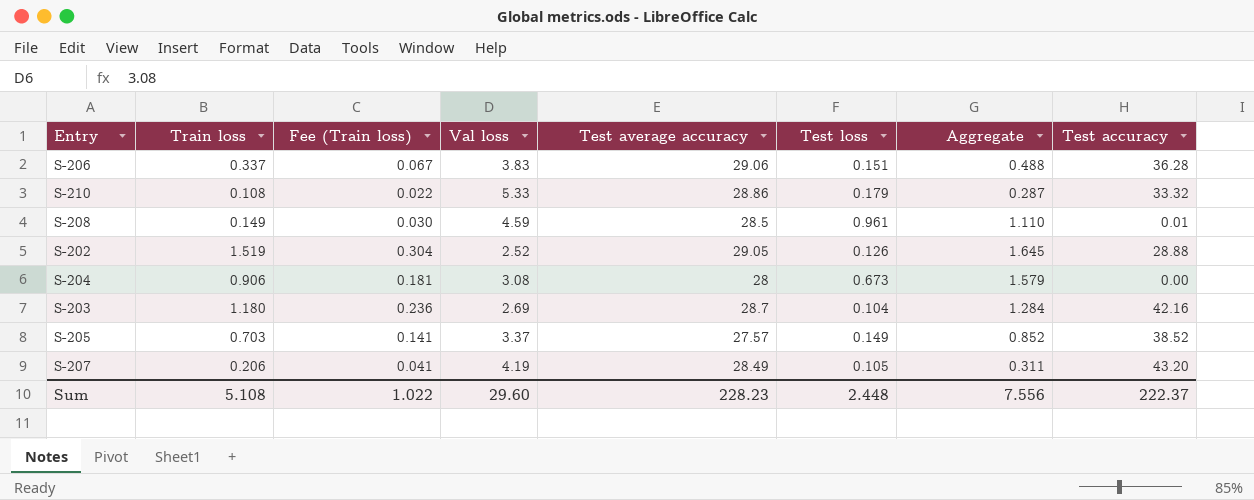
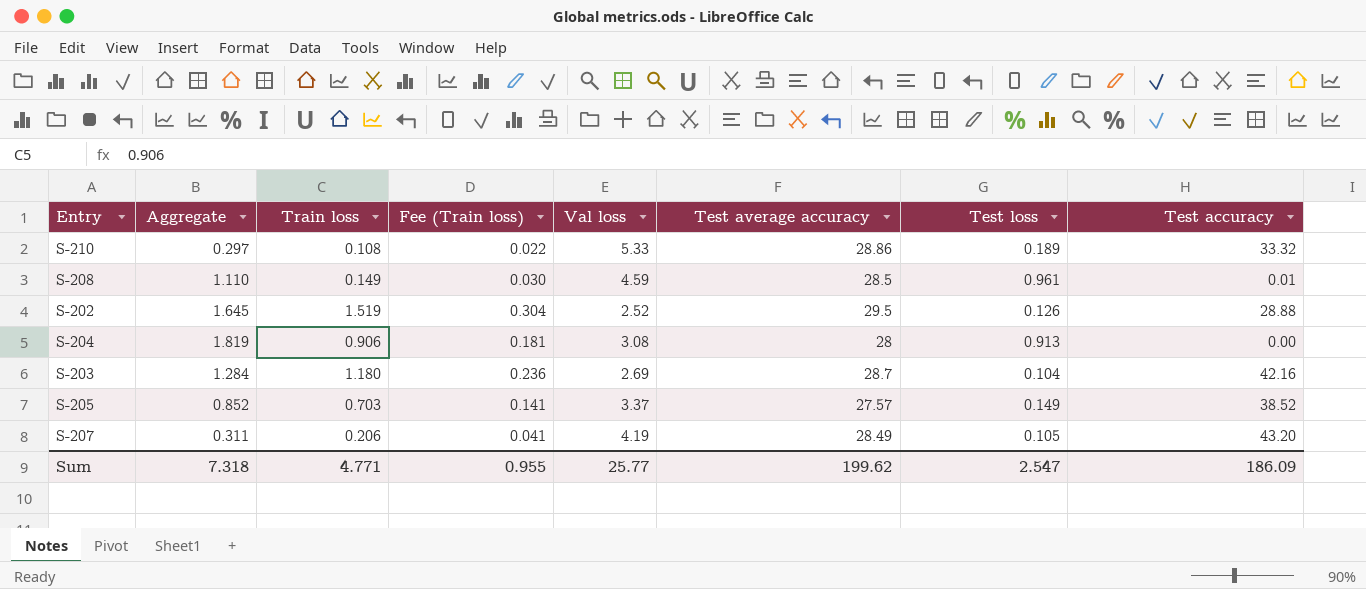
column Aggregate | position: 7 -> 2
row S-206: 0.337 | 0.067 | 3.83 | 29.06 | 0.151 | 0.488 | 36.28 -> none
S-210 | Aggregate: 0.287 -> 0.297
S-210 | Test loss: 0.179 -> 0.189
S-202 | Test average accuracy: 29.05 -> 29.5
S-204 | Aggregate: 1.579 -> 1.819
S-204 | Test loss: 0.673 -> 0.913
Sum | Aggregate: 7.556 -> 7.318
Sum | Train loss: 5.108 -> 4.771
Sum | Fee (Train loss): 1.022 -> 0.955
Sum | Val loss: 29.60 -> 25.77
Sum | Test average accuracy: 228.23 -> 199.62
Sum | Test loss: 2.448 -> 2.547
Sum | Test accuracy: 222.37 -> 186.09

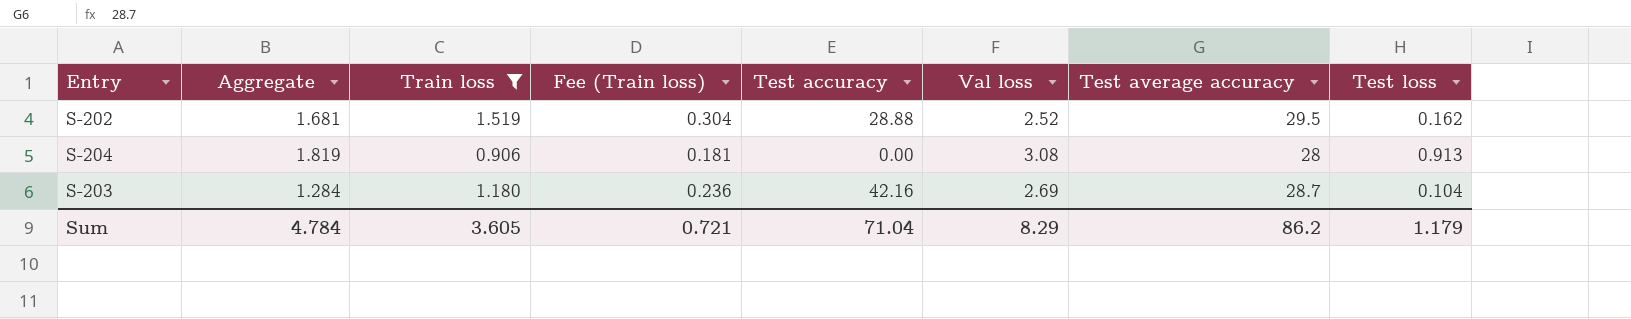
filter: none -> Train loss >= 0.906
column Test accuracy | position: 8 -> 5
S-202 | Aggregate: 1.645 -> 1.681
S-202 | Test loss: 0.126 -> 0.162
Sum | Aggregate: 7.318 -> 4.784
Sum | Train loss: 4.771 -> 3.605
Sum | Fee (Train loss): 0.955 -> 0.721
Sum | Test accuracy: 186.09 -> 71.04
Sum | Val loss: 25.77 -> 8.29
Sum | Test average accuracy: 199.62 -> 86.2
Sum | Test loss: 2.547 -> 1.179

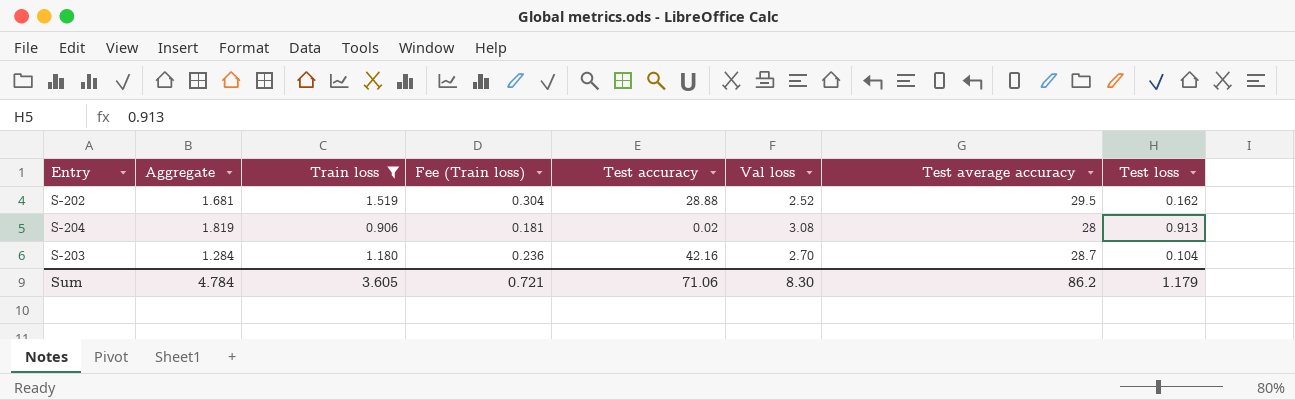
S-204 | Test accuracy: 0.00 -> 0.02
S-203 | Val loss: 2.69 -> 2.70
Sum | Test accuracy: 71.04 -> 71.06
Sum | Val loss: 8.29 -> 8.30

